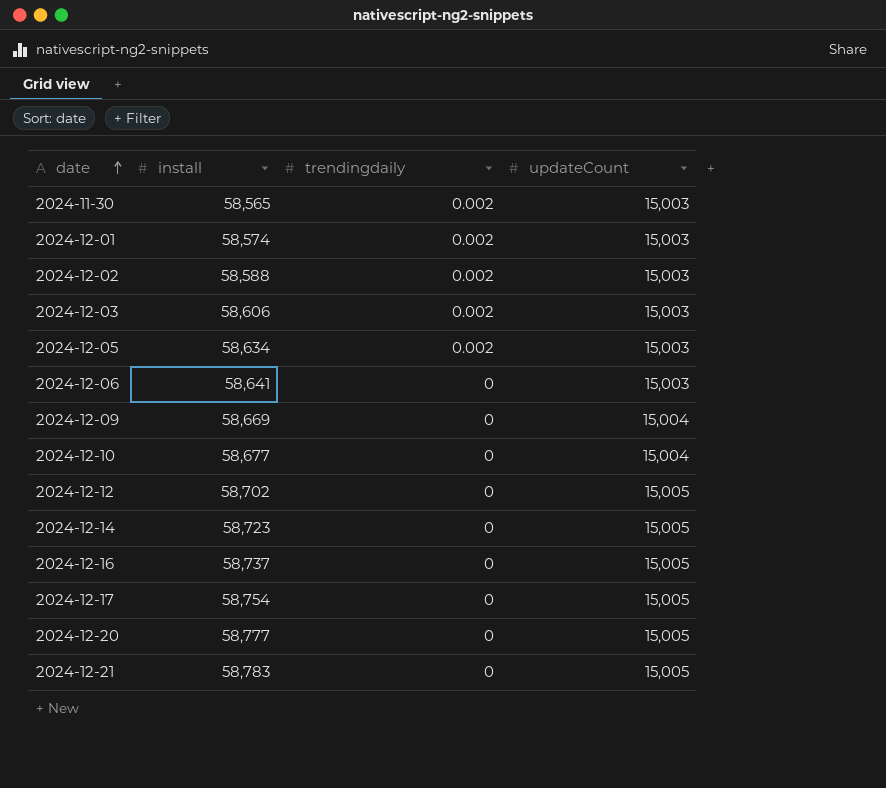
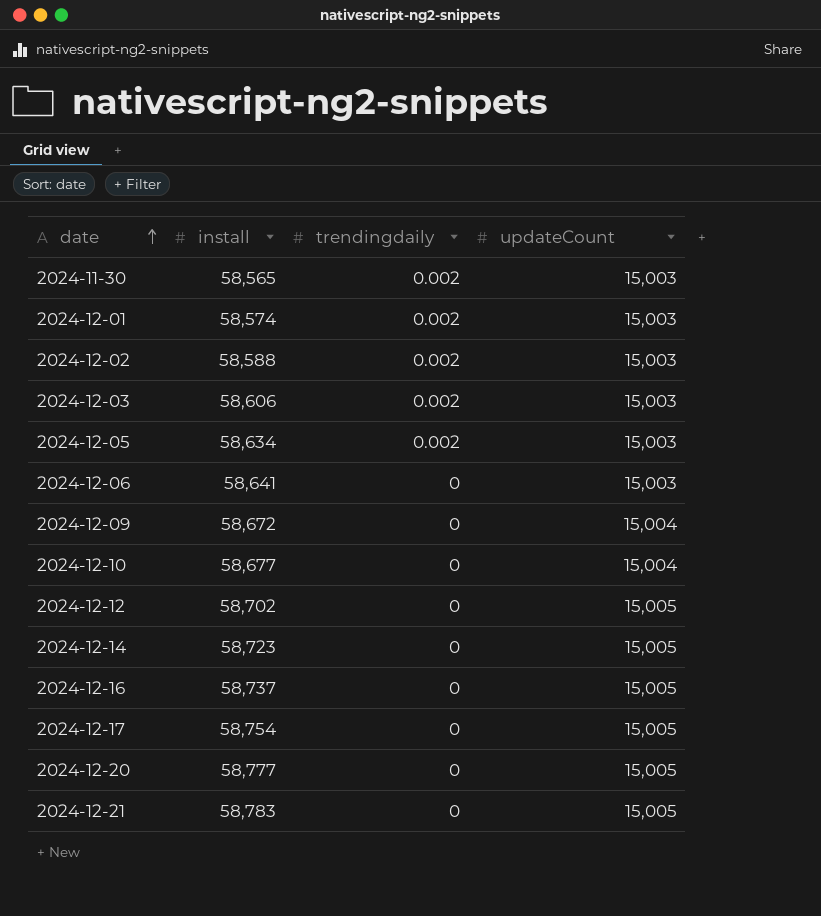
2024-12-09 | install: 58,669 -> 58,672

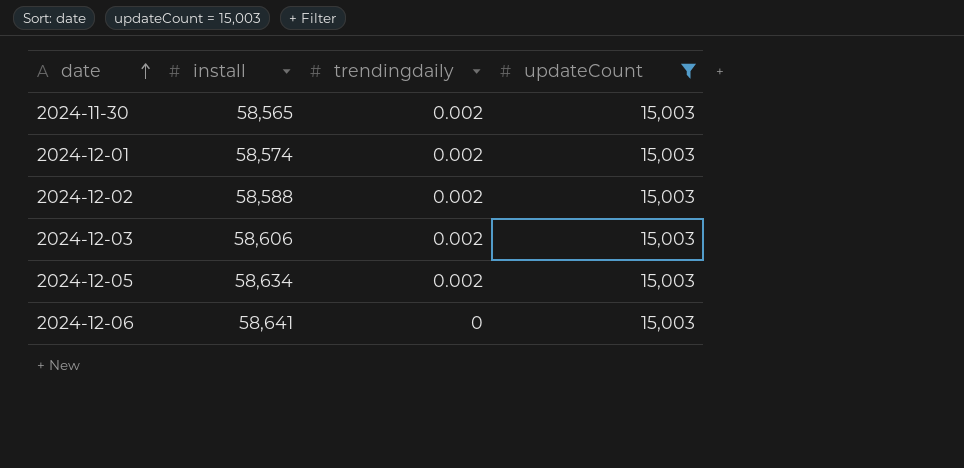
filter: none -> updateCount = 15,003

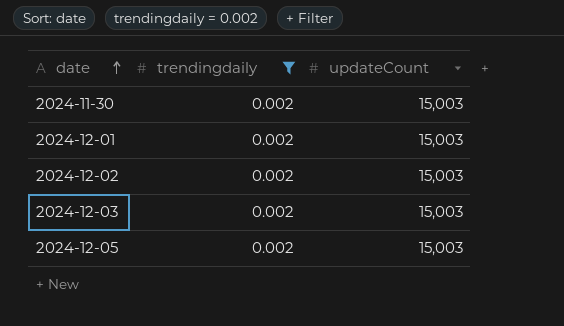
filter: updateCount = 15,003 -> trendingdaily = 0.002
column install | position: 2 -> none

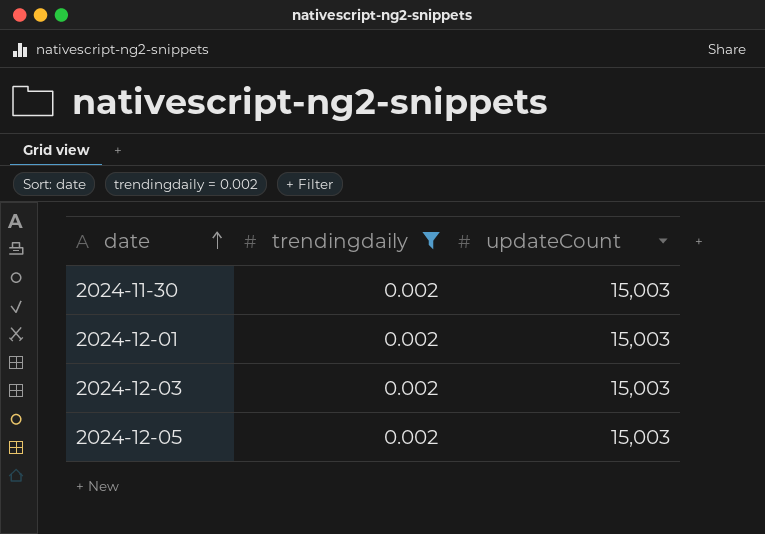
row 2024-12-02: 0.002 | 15,003 -> none

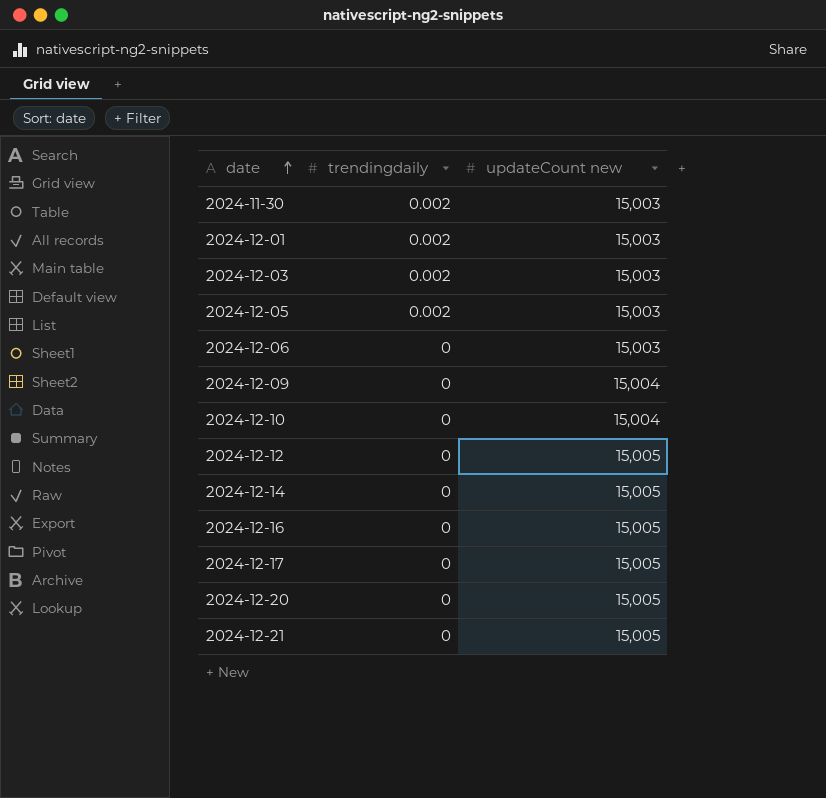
filter: trendingdaily = 0.002 -> none
column name: updateCount -> updateCount new

